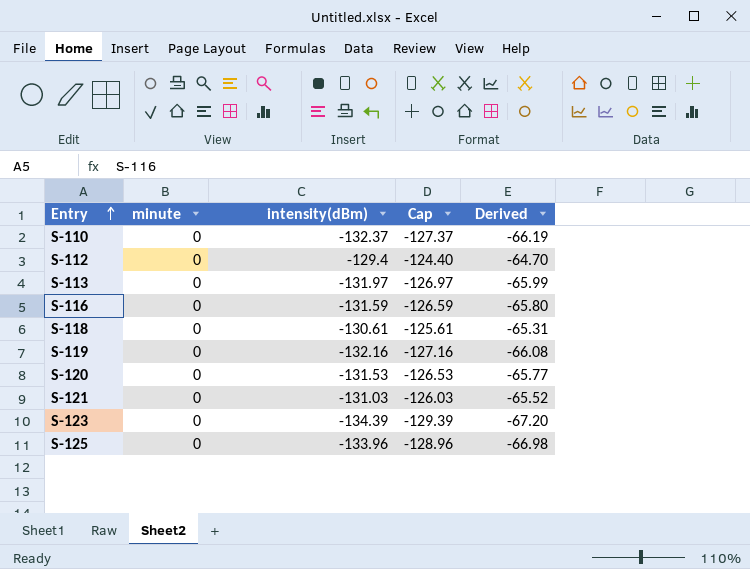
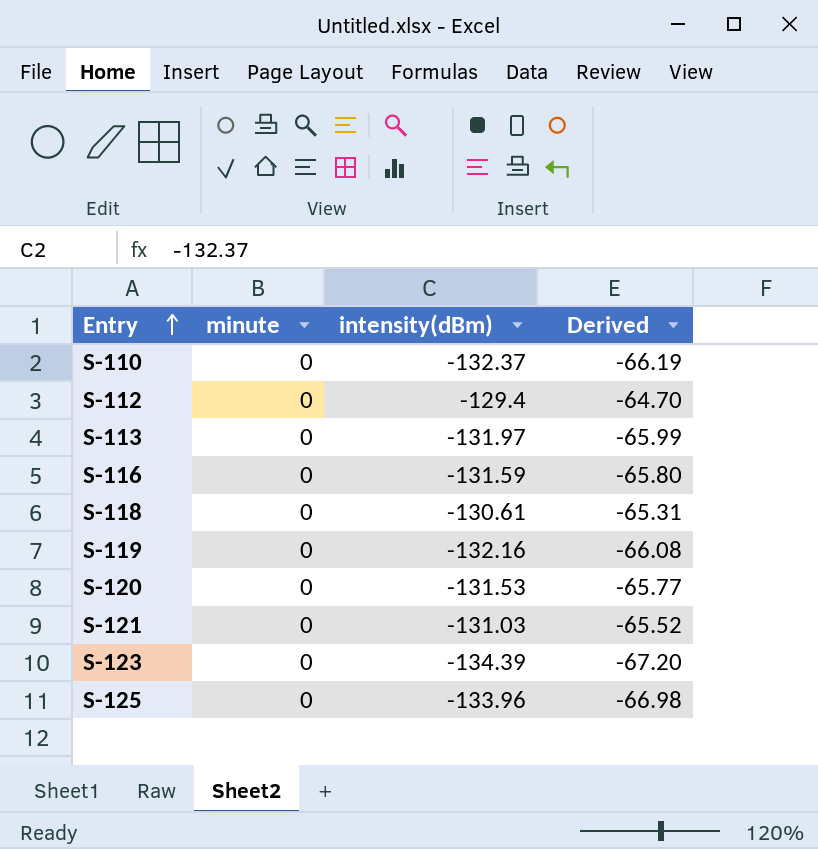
column Cap | formula: [intensity(dBm)] + 5 -> none

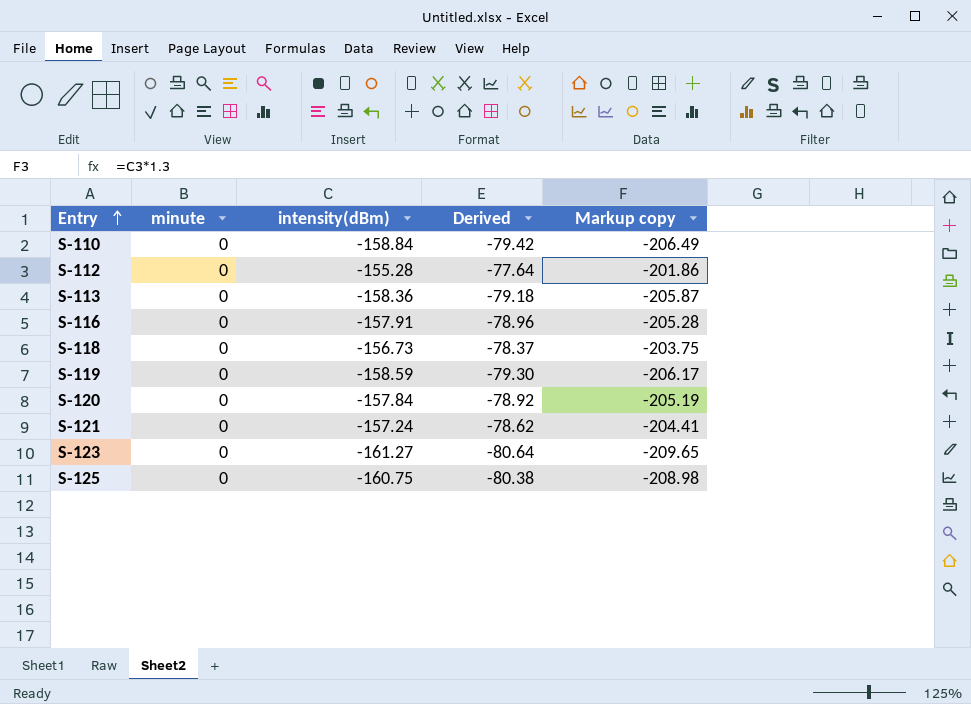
column Markup copy | formula: none -> [intensity(dBm)] * 1.3
S-110 | intensity(dBm): -132.37 -> -158.84
S-110 | Derived: -66.19 -> -79.42
S-112 | intensity(dBm): -129.4 -> -155.28
S-112 | Derived: -64.70 -> -77.64
S-113 | intensity(dBm): -131.97 -> -158.36
S-113 | Derived: -65.99 -> -79.18
S-116 | intensity(dBm): -131.59 -> -157.91
S-116 | Derived: -65.80 -> -78.96
S-118 | intensity(dBm): -130.61 -> -156.73
S-118 | Derived: -65.31 -> -78.37
S-119 | intensity(dBm): -132.16 -> -158.59
S-119 | Derived: -66.08 -> -79.30
S-120 | intensity(dBm): -131.53 -> -157.84
S-120 | Derived: -65.77 -> -78.92
S-121 | intensity(dBm): -131.03 -> -157.24
S-121 | Derived: -65.52 -> -78.62
S-123 | intensity(dBm): -134.39 -> -161.27
S-123 | Derived: -67.20 -> -80.64
S-125 | intensity(dBm): -133.96 -> -160.75
S-125 | Derived: -66.98 -> -80.38

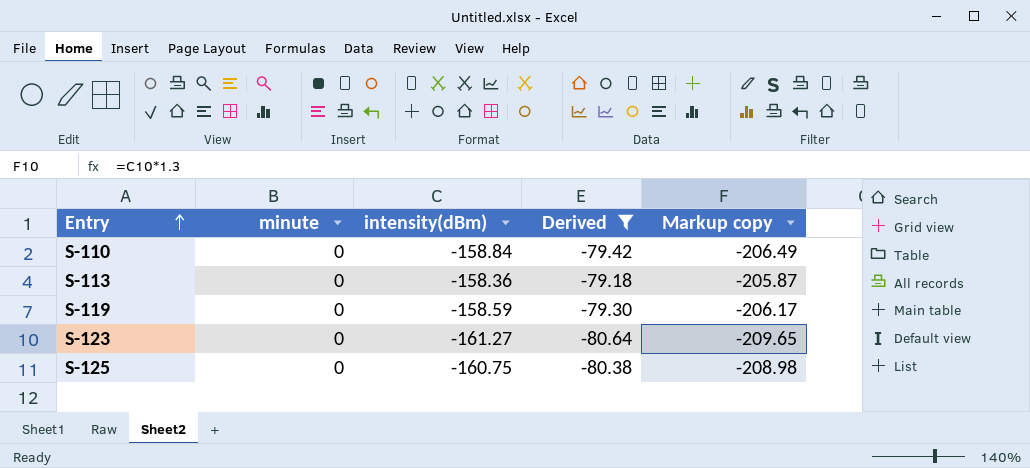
filter: none -> Derived <= -79.18

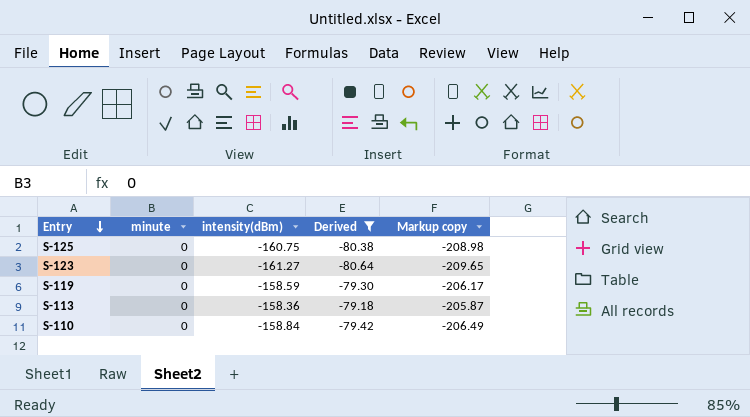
row order: Entry ascending -> Entry descending

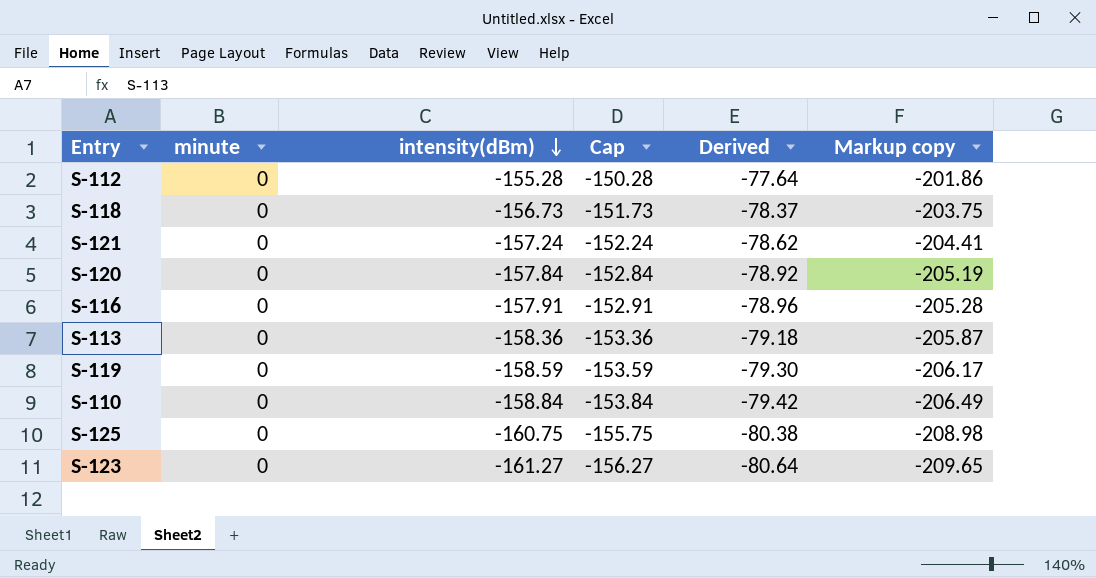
filter: Derived <= -79.18 -> none
row order: Entry descending -> intensity(dBm) descending
column Cap | formula: none -> [intensity(dBm)] + 5

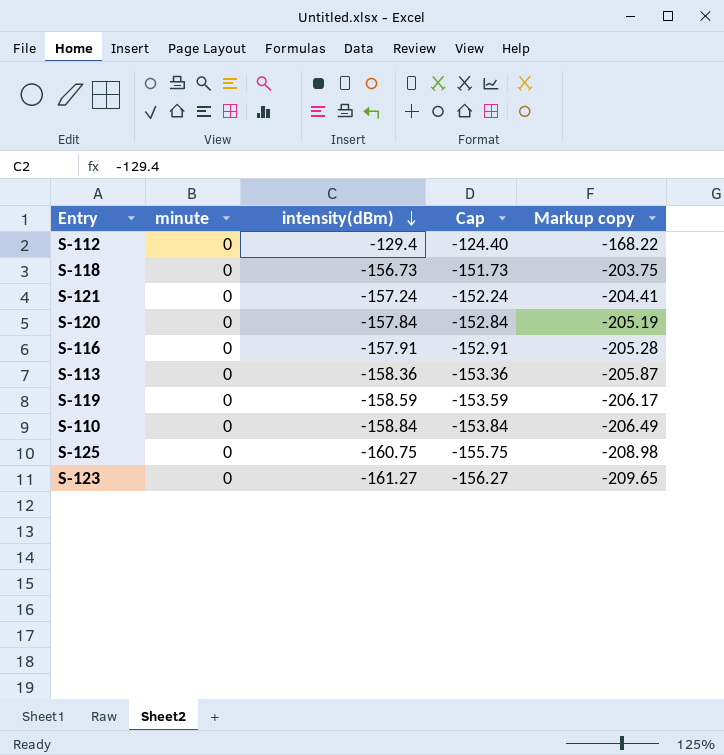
column Derived | formula: [intensity(dBm)] * 0.5 -> none
S-112 | intensity(dBm): -155.28 -> -129.4
S-112 | Cap: -150.28 -> -124.40
S-112 | Markup copy: -201.86 -> -168.22

